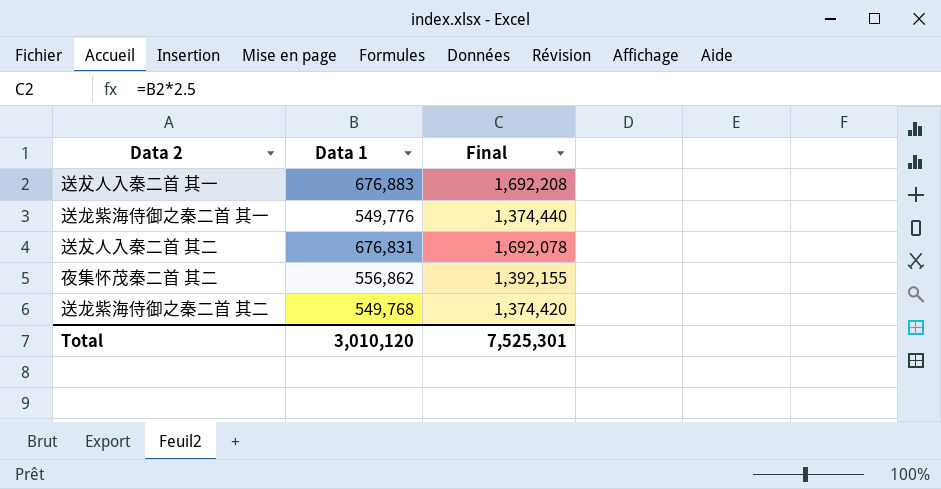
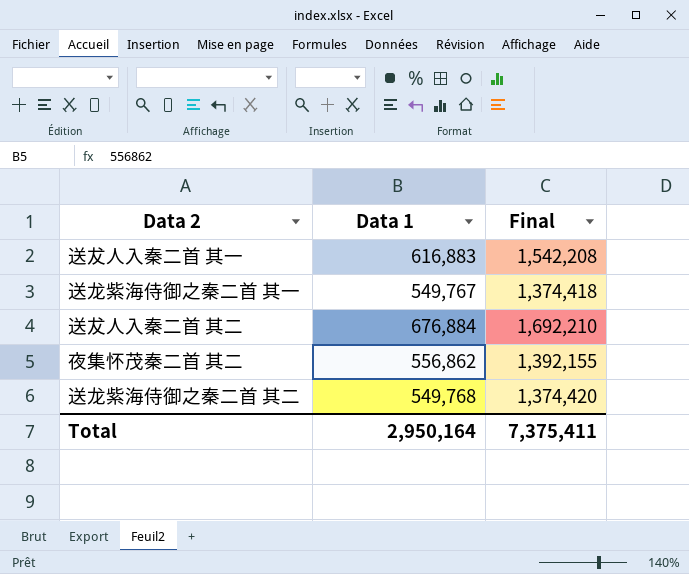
送犮人入秦二首 其一 | Data 1: 676,883 -> 616,883
送犮人入秦二首 其一 | Final: 1,692,208 -> 1,542,208
送龙紫海侍御之秦二首 其一 | Data 1: 549,776 -> 549,767
送龙紫海侍御之秦二首 其一 | Final: 1,374,440 -> 1,374,418
送犮人入秦二首 其二 | Data 1: 676,831 -> 676,884
送犮人入秦二首 其二 | Final: 1,692,078 -> 1,692,210
Total | Data 1: 3,010,120 -> 2,950,164
Total | Final: 7,525,301 -> 7,375,411

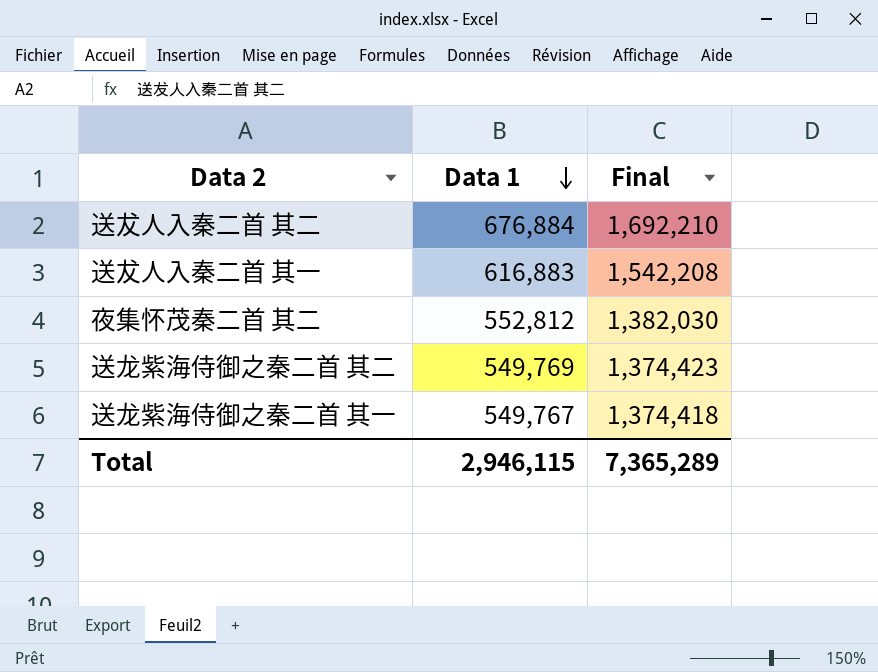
row order: none -> Data 1 descending
夜集怀茂秦二首 其二 | Data 1: 556,862 -> 552,812
夜集怀茂秦二首 其二 | Final: 1,392,155 -> 1,382,030
送龙紫海侍御之秦二首 其二 | Data 1: 549,768 -> 549,769
送龙紫海侍御之秦二首 其二 | Final: 1,374,420 -> 1,374,423
Total | Data 1: 2,950,164 -> 2,946,115
Total | Final: 7,375,411 -> 7,365,289

